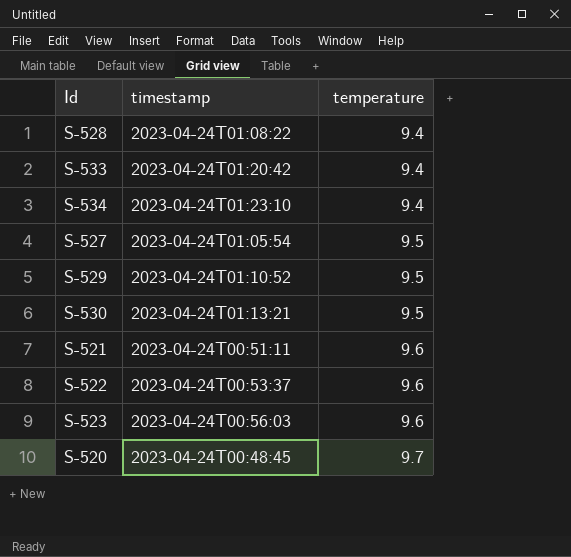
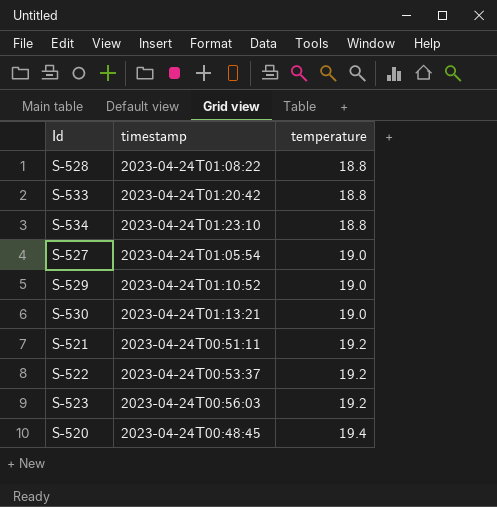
S-528 | temperature: 9.4 -> 18.8
S-533 | temperature: 9.4 -> 18.8
S-534 | temperature: 9.4 -> 18.8
S-527 | temperature: 9.5 -> 19.0
S-529 | temperature: 9.5 -> 19.0
S-530 | temperature: 9.5 -> 19.0
S-521 | temperature: 9.6 -> 19.2
S-522 | temperature: 9.6 -> 19.2
S-523 | temperature: 9.6 -> 19.2
S-520 | temperature: 9.7 -> 19.4

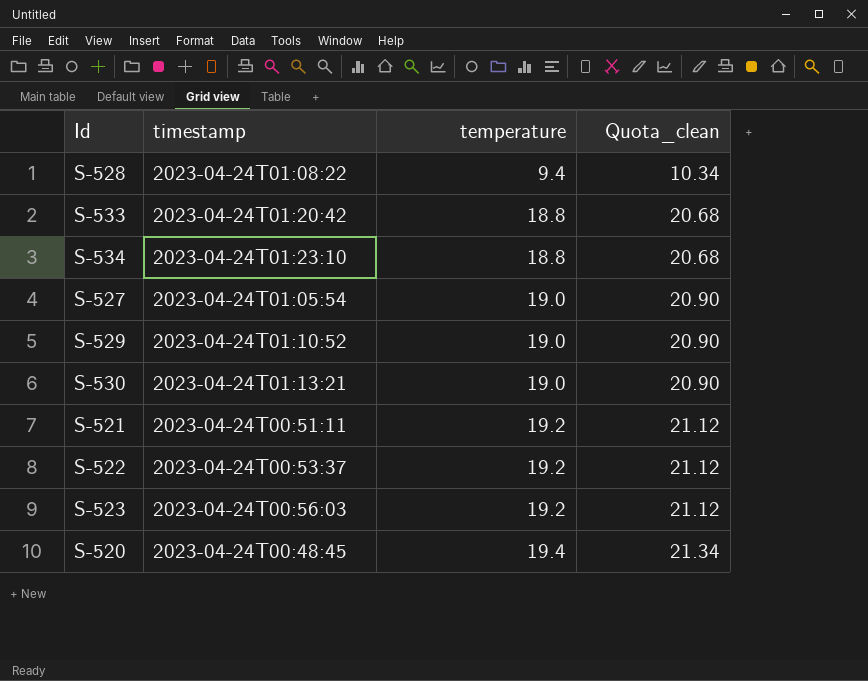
column Quota_clean | formula: none -> [temperature] * 1.1
S-528 | temperature: 18.8 -> 9.4

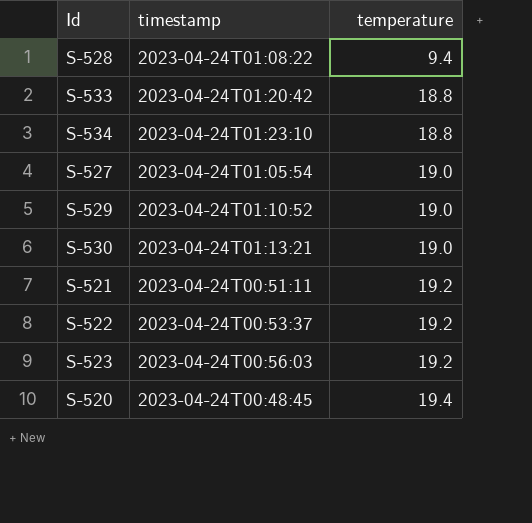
column Quota_clean | formula: [temperature] * 1.1 -> none

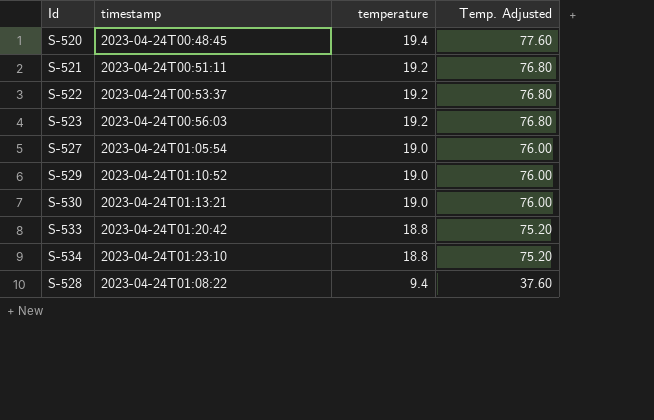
row order: temperature ascending -> temperature descending
column Temp. Adjusted | formula: none -> [temperature] * 4

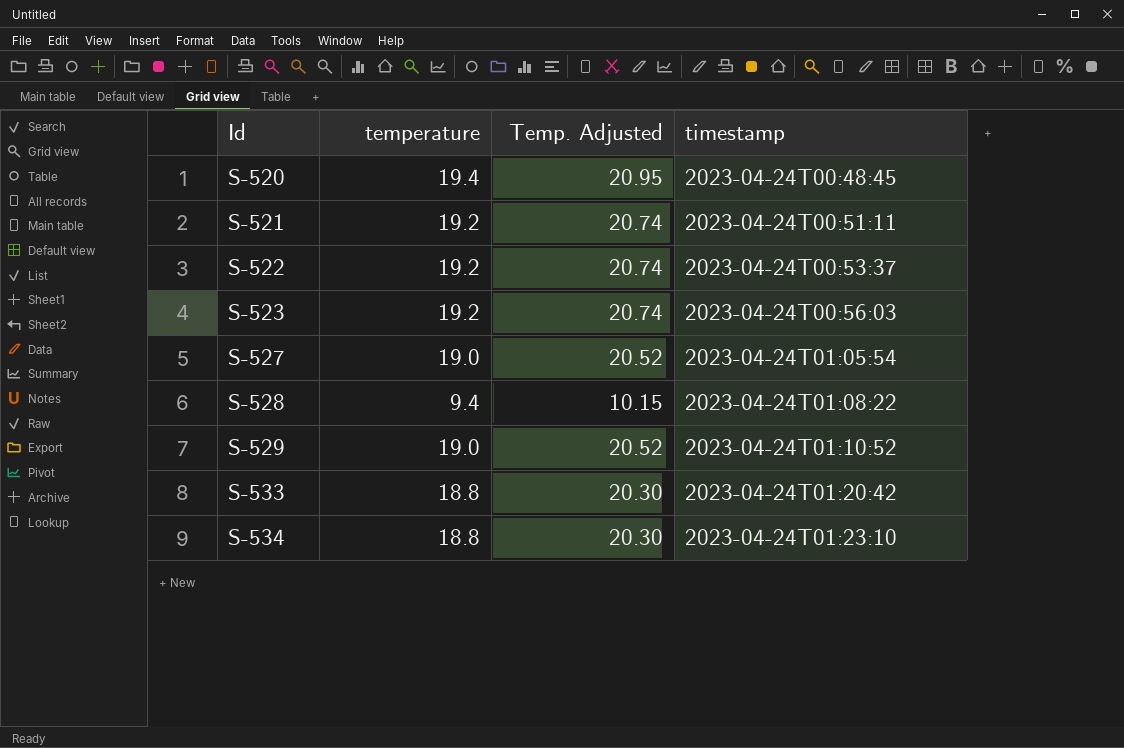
row order: temperature descending -> Id ascending
column Temp. Adjusted | formula: [temperature] * 4 -> [temperature] * 1.08
column timestamp | position: 2 -> 4
row S-530: 2023-04-24T01:13:21 | 19.0 | 76.00 -> none

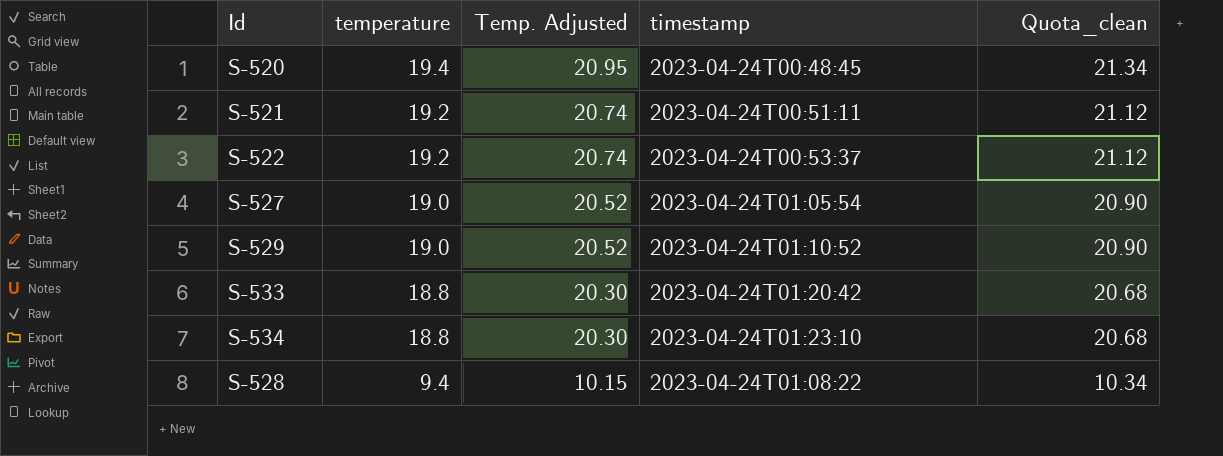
row order: Id ascending -> temperature descending
column Quota_clean | formula: none -> [temperature] * 1.1
row S-523: 19.2 | 20.74 | 2023-04-24T00:56:03 -> none

